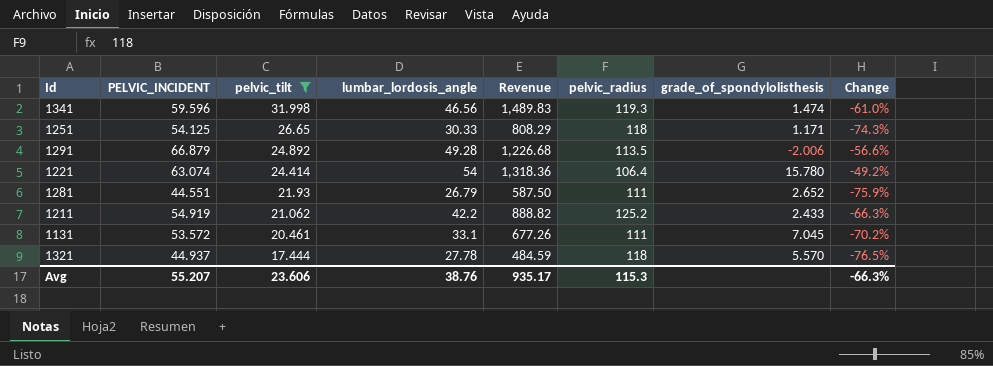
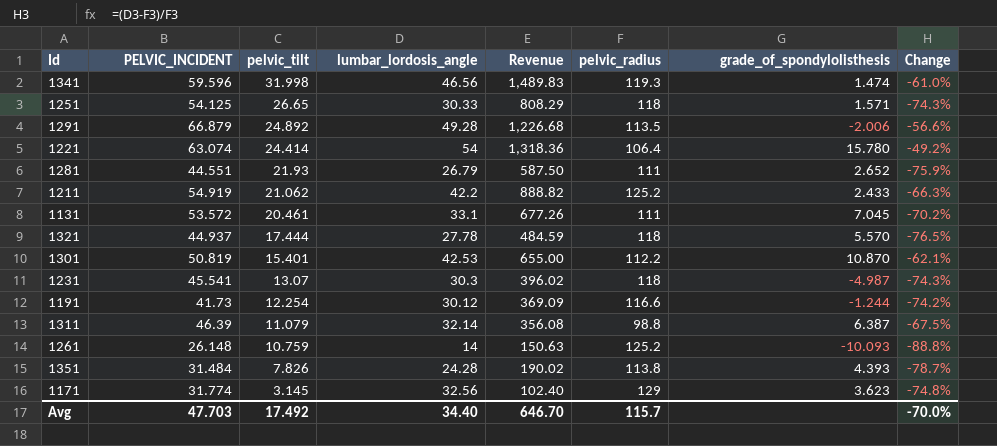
filter: pelvic_tilt >= 17.444 -> none
1251 | grade_of_spondylolisthesis: 1.171 -> 1.571
Avg | PELVIC_INCIDENT: 55.207 -> 47.703
Avg | pelvic_tilt: 23.606 -> 17.492
Avg | lumbar_lordosis_angle: 38.76 -> 34.40
Avg | Revenue: 935.17 -> 646.70
Avg | pelvic_radius: 115.3 -> 115.7
Avg | Change: -66.3% -> -70.0%

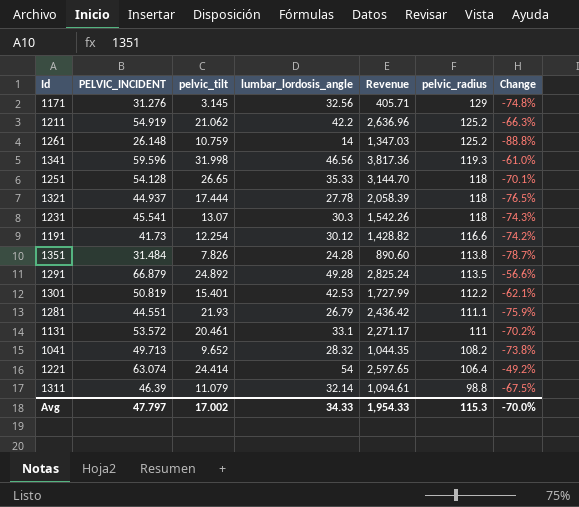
row order: pelvic_tilt descending -> pelvic_radius descending
column grade_of_spondylolisthesis | position: 7 -> none
column Revenue | formula: [pelvic_tilt] * [lumbar_lordosis_angle] -> [pelvic_tilt] * [pelvic_radius]
1171 | PELVIC_INCIDENT: 31.774 -> 31.276
1251 | PELVIC_INCIDENT: 54.125 -> 54.128
1251 | lumbar_lordosis_angle: 30.33 -> 35.33
1251 | Change: -74.3% -> -70.1%
1281 | pelvic_radius: 111 -> 111.1
row 1041: none -> 49.713 | 9.652 | 28.32 | 1,044.35 | 108.2 | -73.8%
Avg | PELVIC_INCIDENT: 47.703 -> 47.797
Avg | pelvic_tilt: 17.492 -> 17.002
Avg | lumbar_lordosis_angle: 34.40 -> 34.33
Avg | Revenue: 646.70 -> 1,954.33
Avg | pelvic_radius: 115.7 -> 115.3

